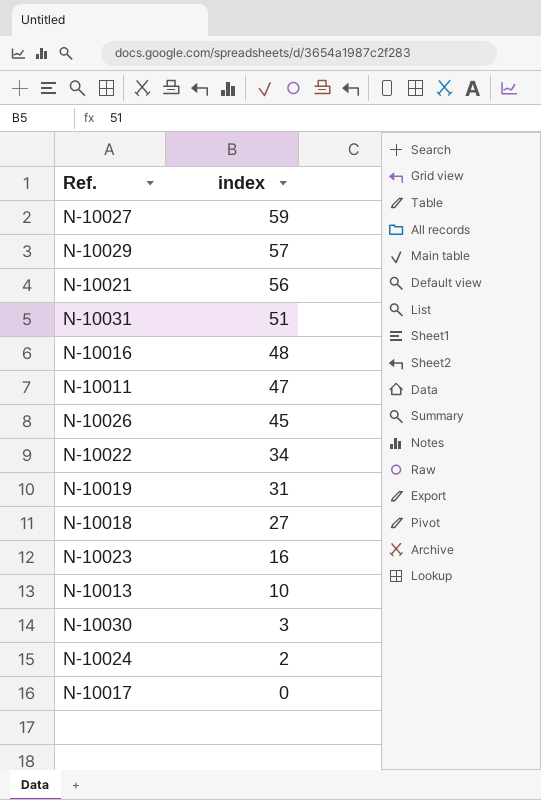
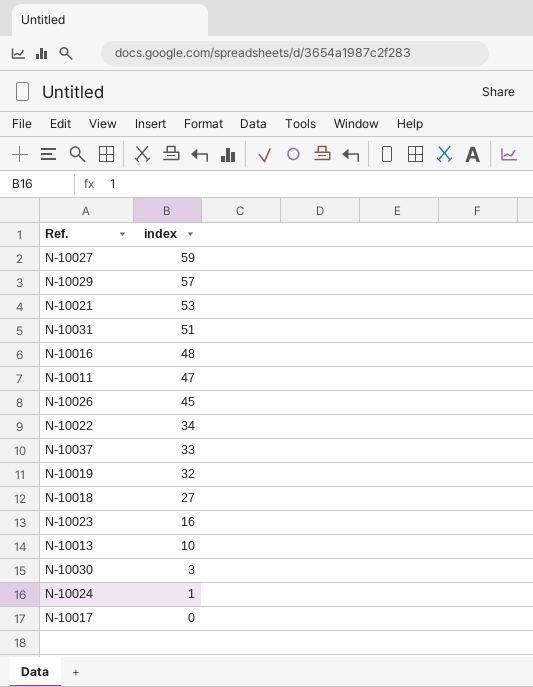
N-10021 | index: 56 -> 53
row N-10037: none -> 33
N-10019 | index: 31 -> 32
N-10024 | index: 2 -> 1

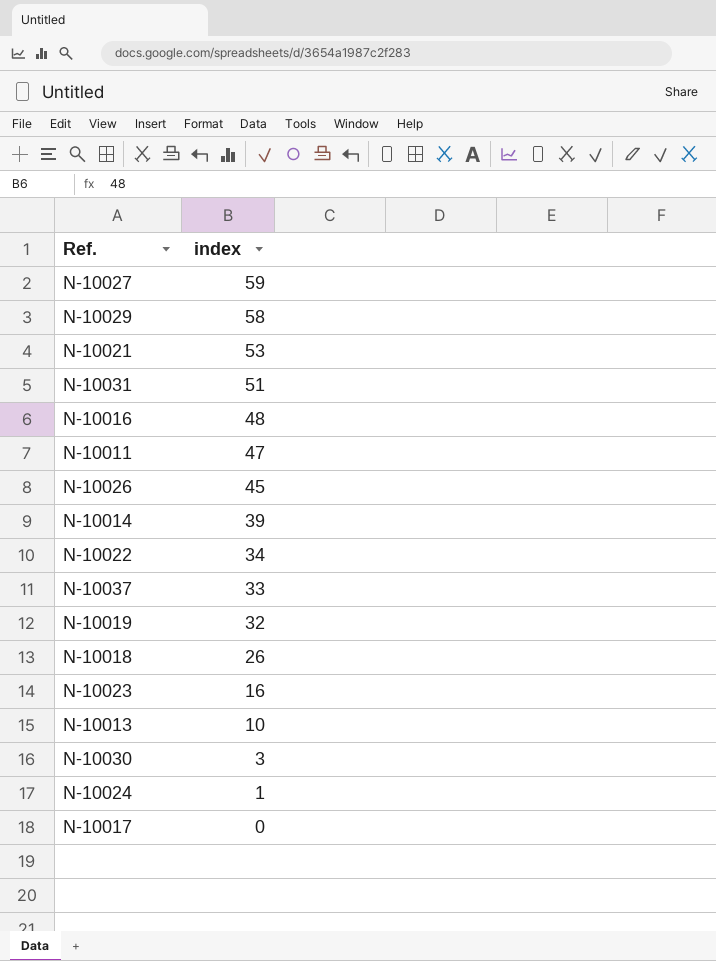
N-10029 | index: 57 -> 58
row N-10014: none -> 39
N-10018 | index: 27 -> 26

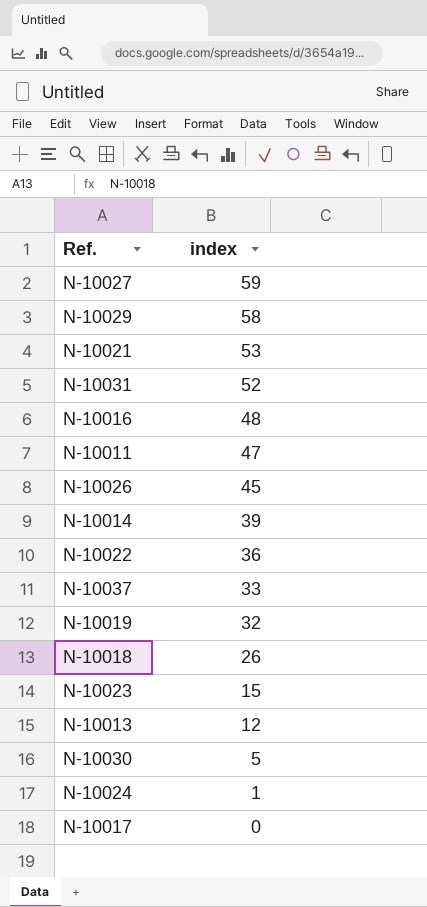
N-10031 | index: 51 -> 52
N-10022 | index: 34 -> 36
N-10023 | index: 16 -> 15
N-10013 | index: 10 -> 12
N-10030 | index: 3 -> 5

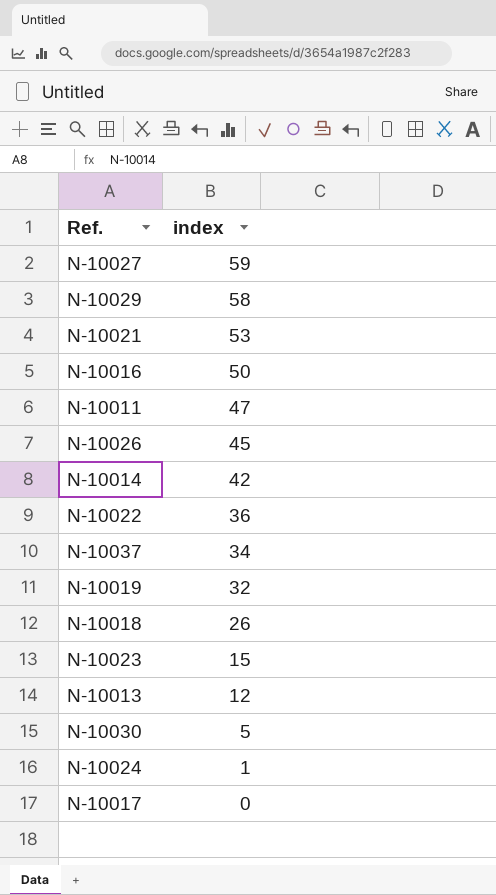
row N-10031: 52 -> none
N-10016 | index: 48 -> 50
N-10014 | index: 39 -> 42
N-10037 | index: 33 -> 34

